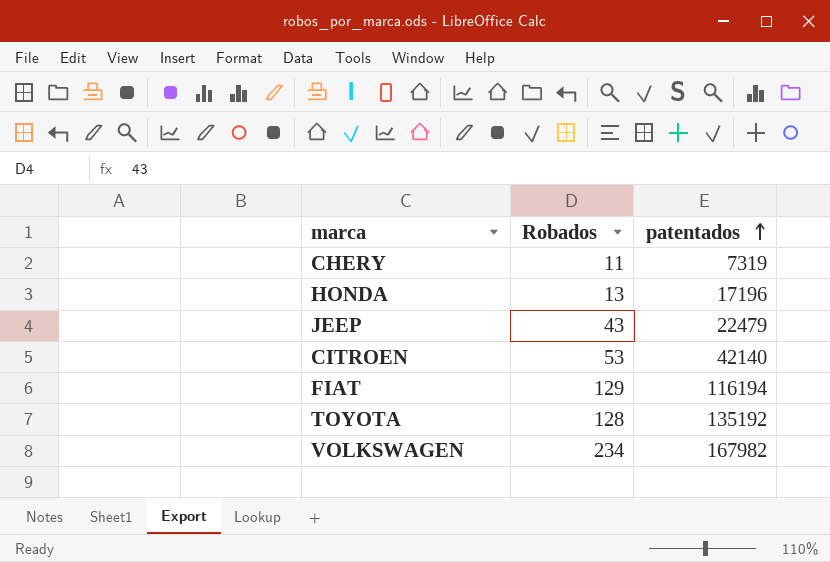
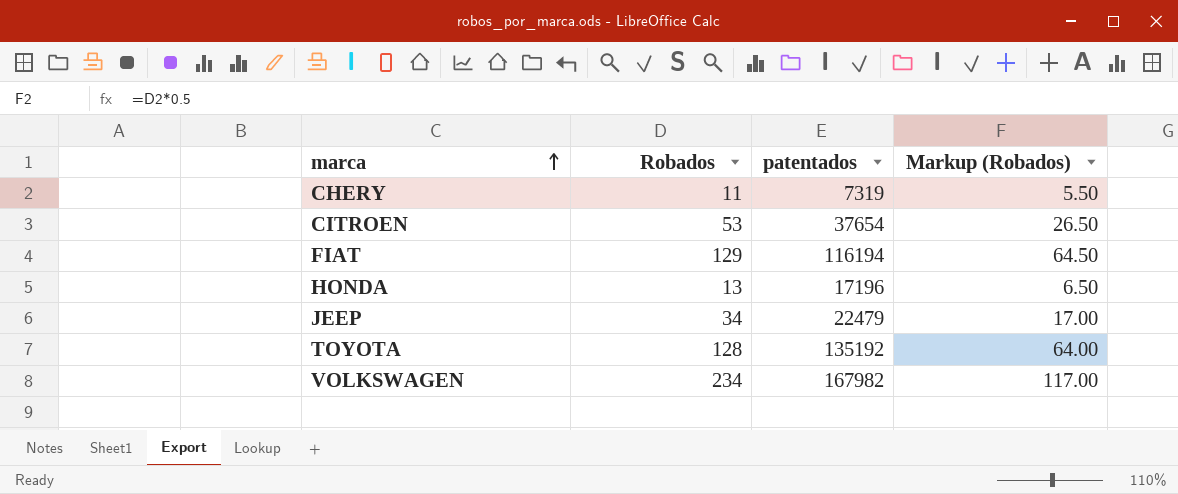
row order: patentados ascending -> marca ascending
column Markup (Robados) | formula: none -> [Robados] * 0.5
CITROEN | patentados: 42140 -> 37654
JEEP | Robados: 43 -> 34

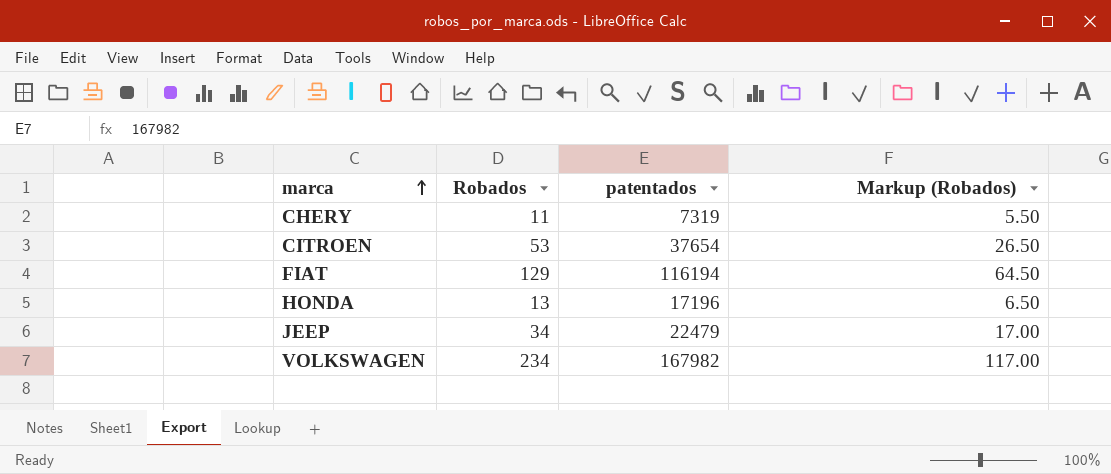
row TOYOTA: 128 | 135192 | 64.00 -> none

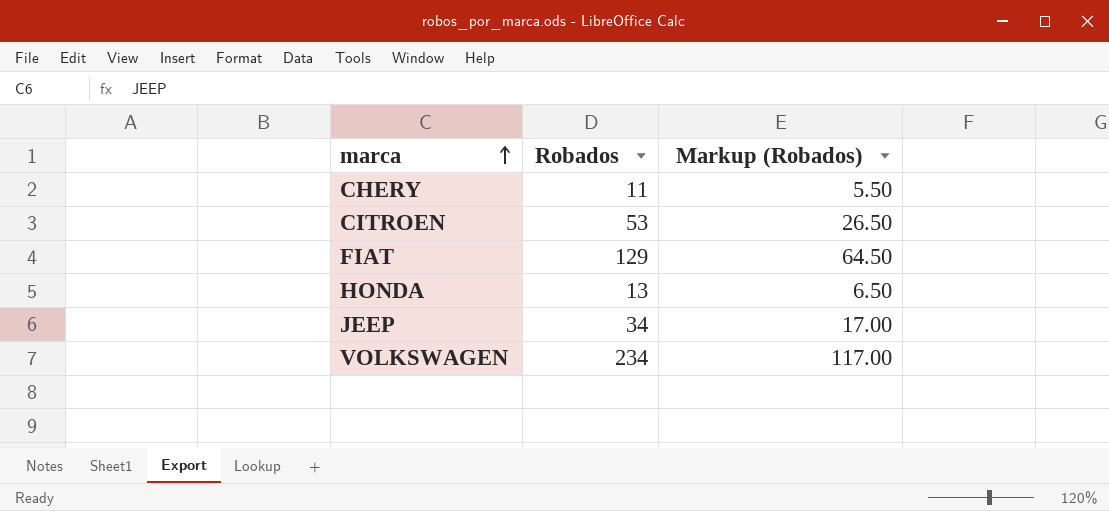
column patentados | position: 3 -> none

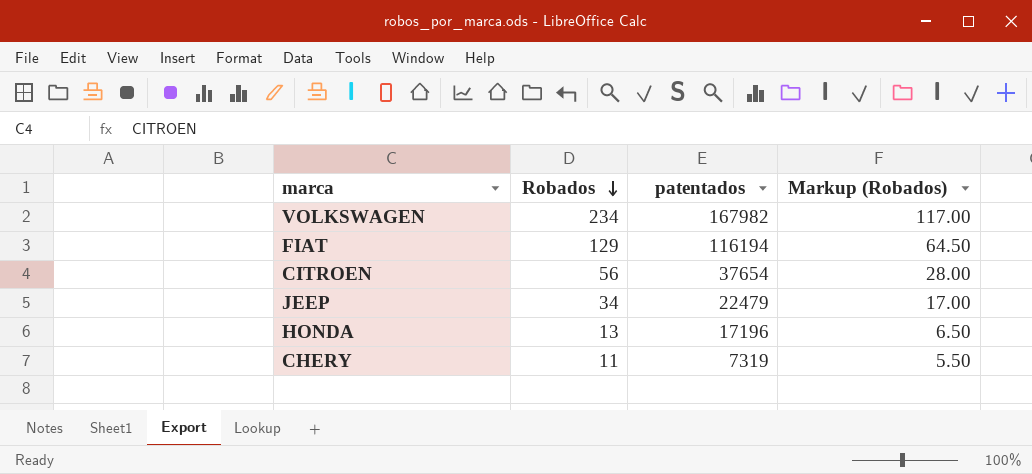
row order: marca ascending -> Robados descending
column patentados | position: none -> 3
CITROEN | Robados: 53 -> 56
CITROEN | Markup (Robados): 26.50 -> 28.00

